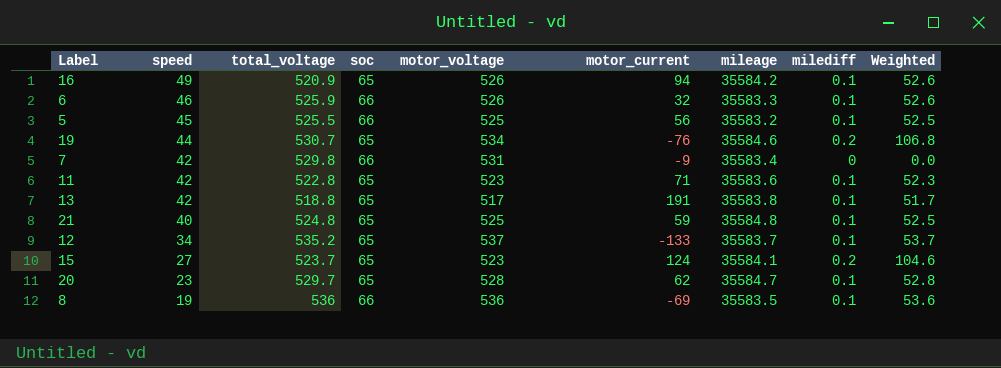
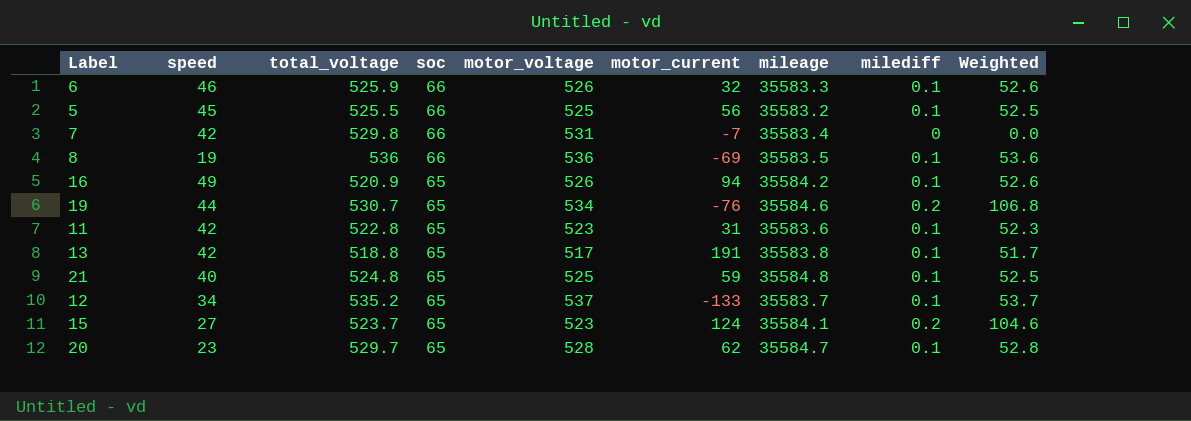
row order: speed descending -> soc descending
7 | motor_current: -9 -> -7
11 | motor_current: 71 -> 31

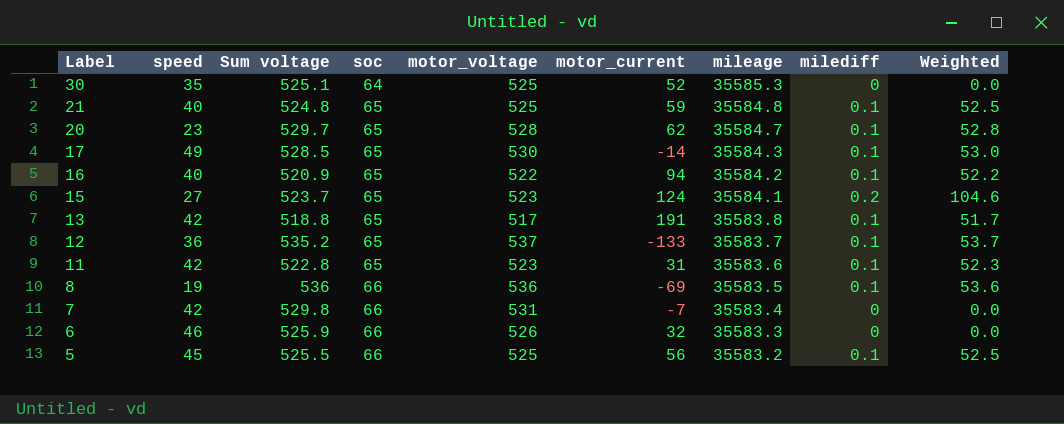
row order: soc descending -> Label descending
column name: total_voltage -> Sum voltage
row 19: 44 | 530.7 | 65 | 534 | -76 | 35584.6 | 0.2 | 106.8 -> none
row 30: none -> 35 | 525.1 | 64 | 525 | 52 | 35585.3 | 0 | 0.0
row 17: none -> 49 | 528.5 | 65 | 530 | -14 | 35584.3 | 0.1 | 53.0
16 | speed: 49 -> 40
16 | motor_voltage: 526 -> 522
16 | Weighted: 52.6 -> 52.2
12 | speed: 34 -> 36
6 | milediff: 0.1 -> 0
6 | Weighted: 52.6 -> 0.0

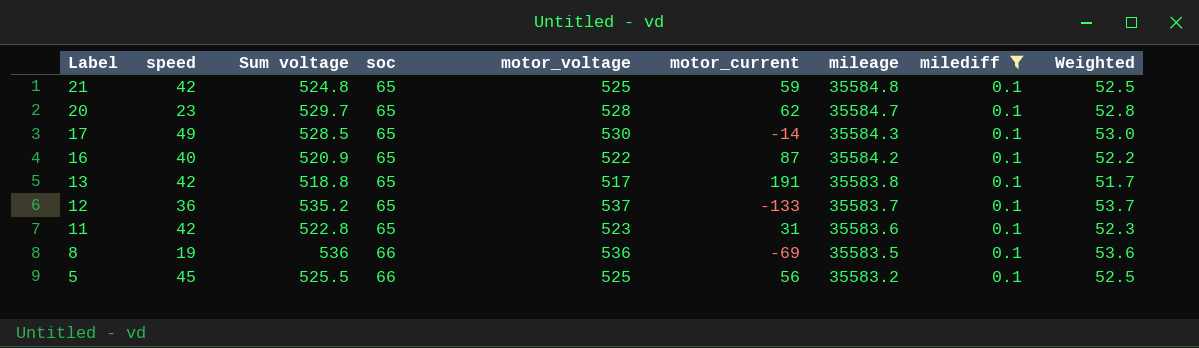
filter: none -> milediff = 0.1
21 | speed: 40 -> 42
16 | motor_current: 94 -> 87

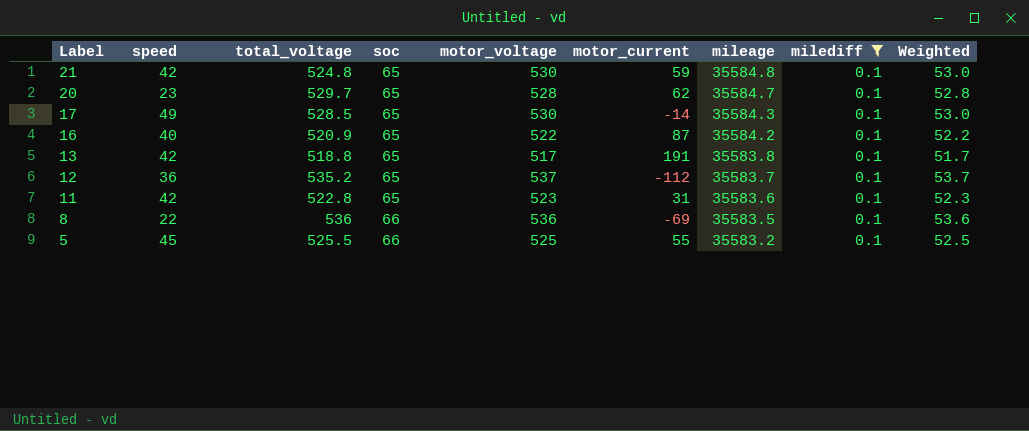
column name: Sum voltage -> total_voltage
21 | motor_voltage: 525 -> 530
21 | Weighted: 52.5 -> 53.0
12 | motor_current: -133 -> -112
8 | speed: 19 -> 22
5 | motor_current: 56 -> 55

